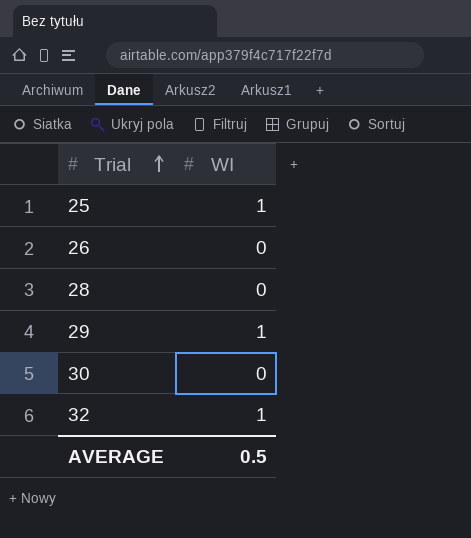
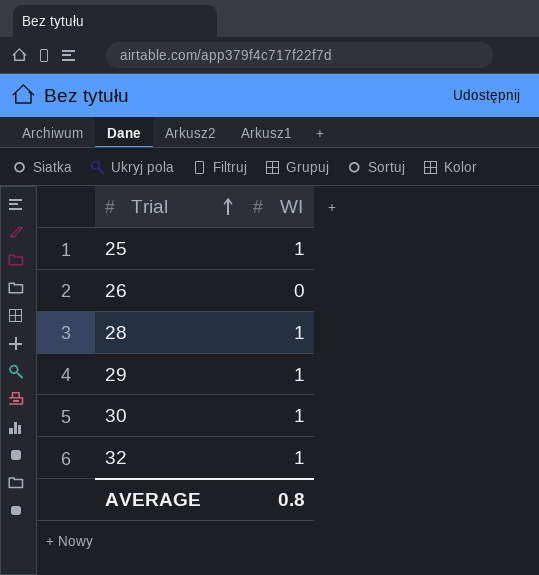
28 | WI: 0 -> 1
30 | WI: 0 -> 1
AVERAGE | WI: 0.5 -> 0.8

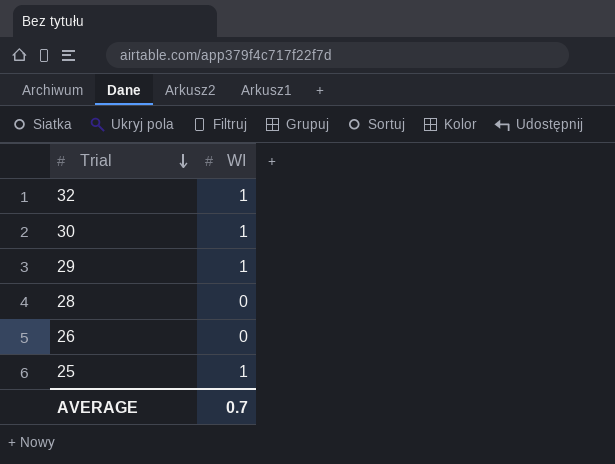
row order: Trial ascending -> Trial descending
28 | WI: 1 -> 0
AVERAGE | WI: 0.8 -> 0.7

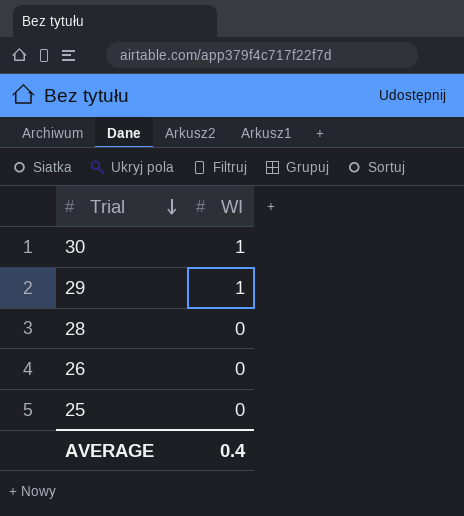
row 32: 1 -> none
25 | WI: 1 -> 0
AVERAGE | WI: 0.7 -> 0.4

